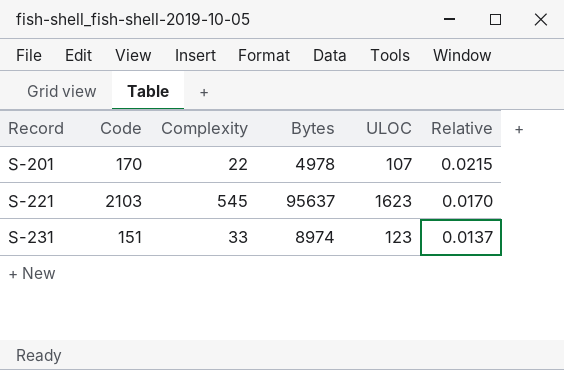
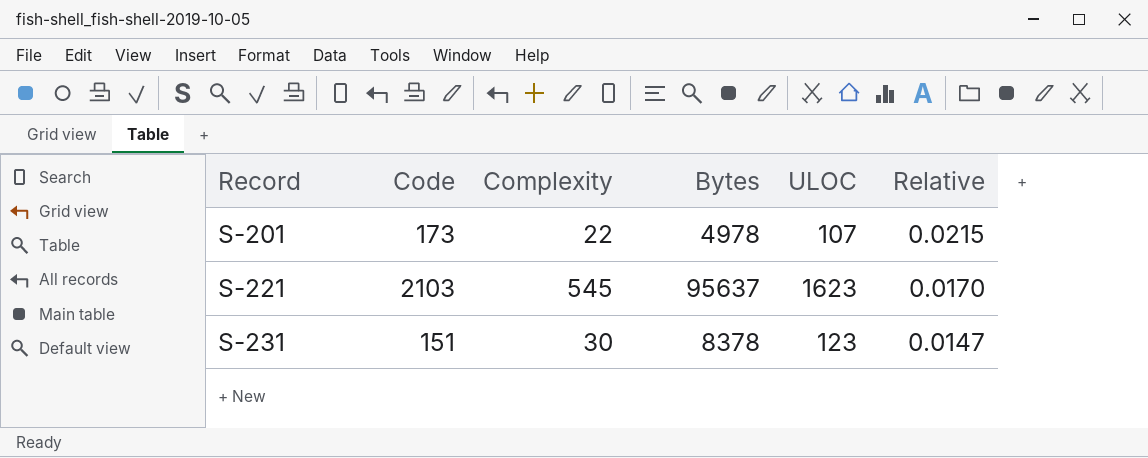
S-201 | Code: 170 -> 173
S-231 | Complexity: 33 -> 30
S-231 | Bytes: 8974 -> 8378
S-231 | Relative: 0.0137 -> 0.0147

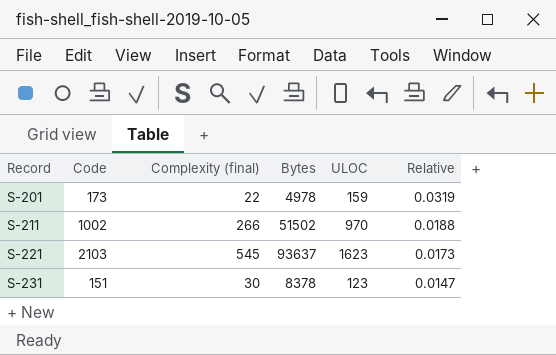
column name: Complexity -> Complexity (final)
S-201 | ULOC: 107 -> 159
S-201 | Relative: 0.0215 -> 0.0319
row S-211: none -> 1002 | 266 | 51502 | 970 | 0.0188
S-221 | Bytes: 95637 -> 93637
S-221 | Relative: 0.0170 -> 0.0173

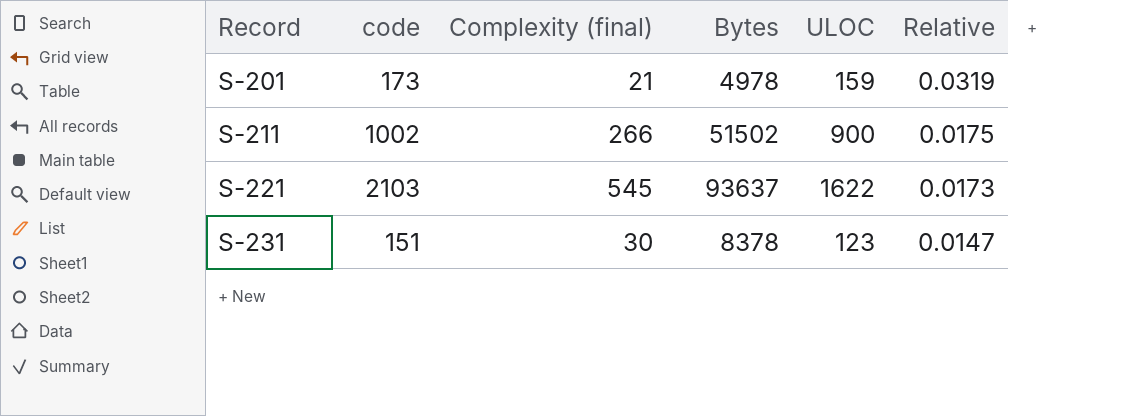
column name: Code -> code
S-201 | Complexity (final): 22 -> 21
S-211 | ULOC: 970 -> 900
S-211 | Relative: 0.0188 -> 0.0175
S-221 | ULOC: 1623 -> 1622

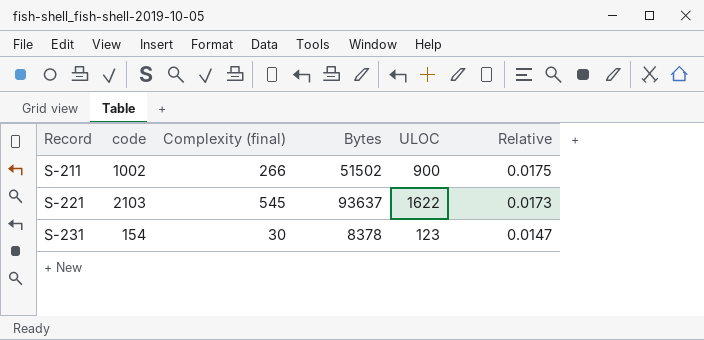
row S-201: 173 | 21 | 4978 | 159 | 0.0319 -> none
S-231 | code: 151 -> 154

